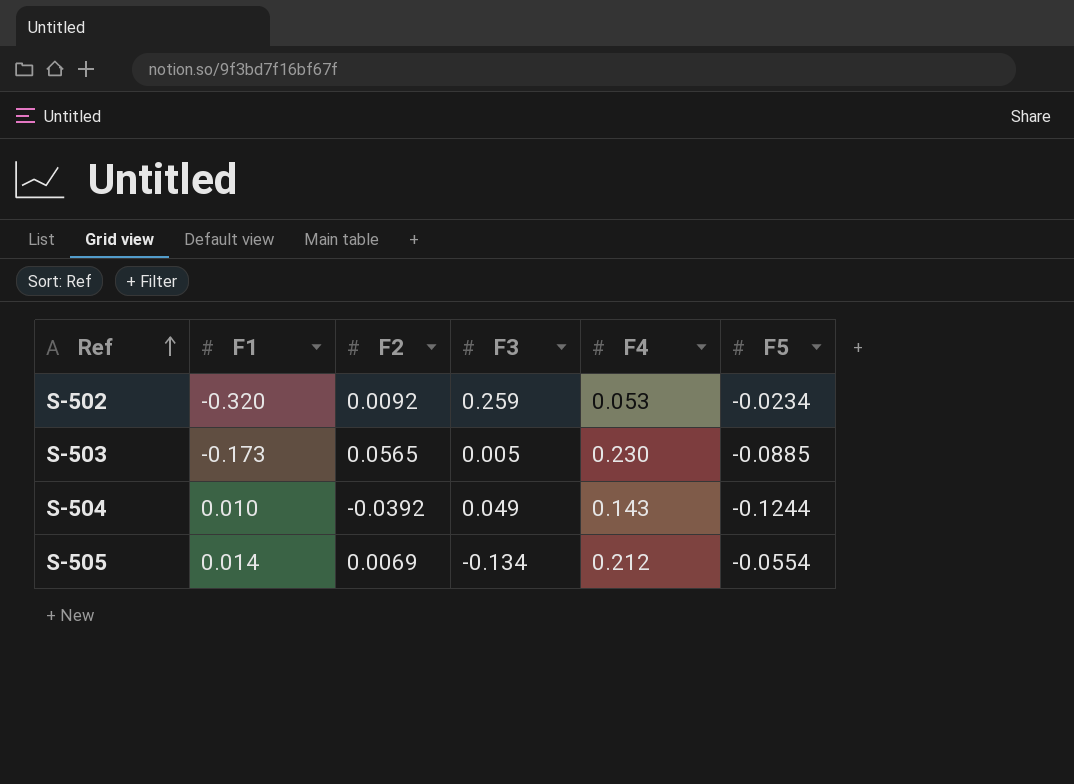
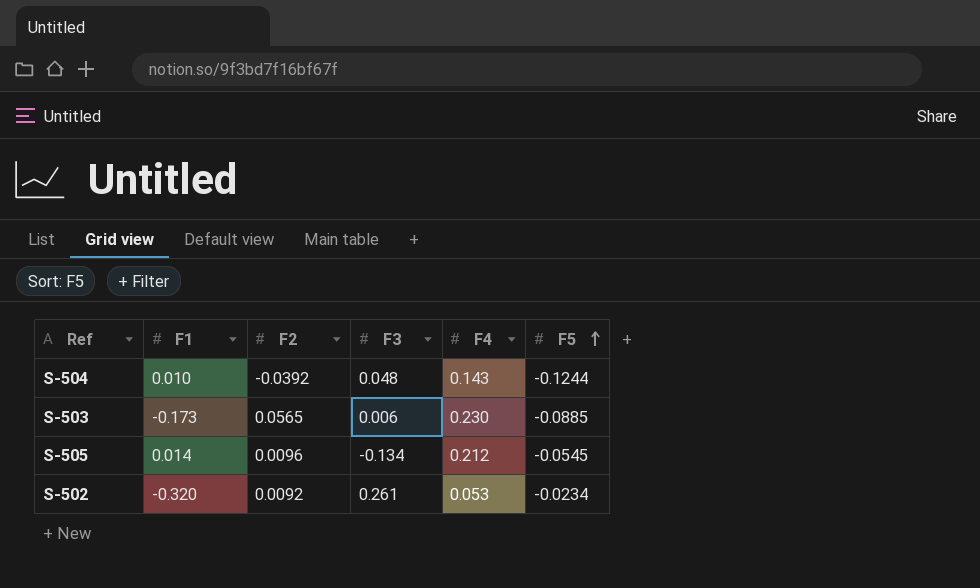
row order: Ref ascending -> F5 ascending
S-504 | F3: 0.049 -> 0.048
S-503 | F3: 0.005 -> 0.006
S-505 | F2: 0.0069 -> 0.0096
S-505 | F5: -0.0554 -> -0.0545
S-502 | F3: 0.259 -> 0.261

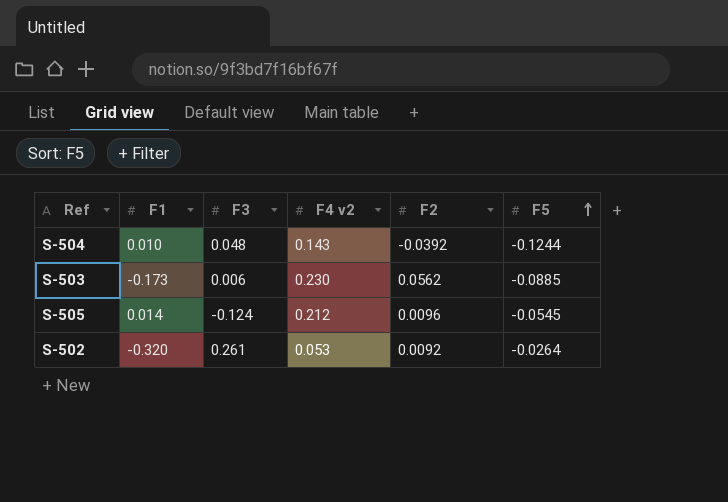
column name: F4 -> F4 v2
column F2 | position: 3 -> 5
S-503 | F2: 0.0565 -> 0.0562
S-505 | F3: -0.134 -> -0.124
S-502 | F5: -0.0234 -> -0.0264

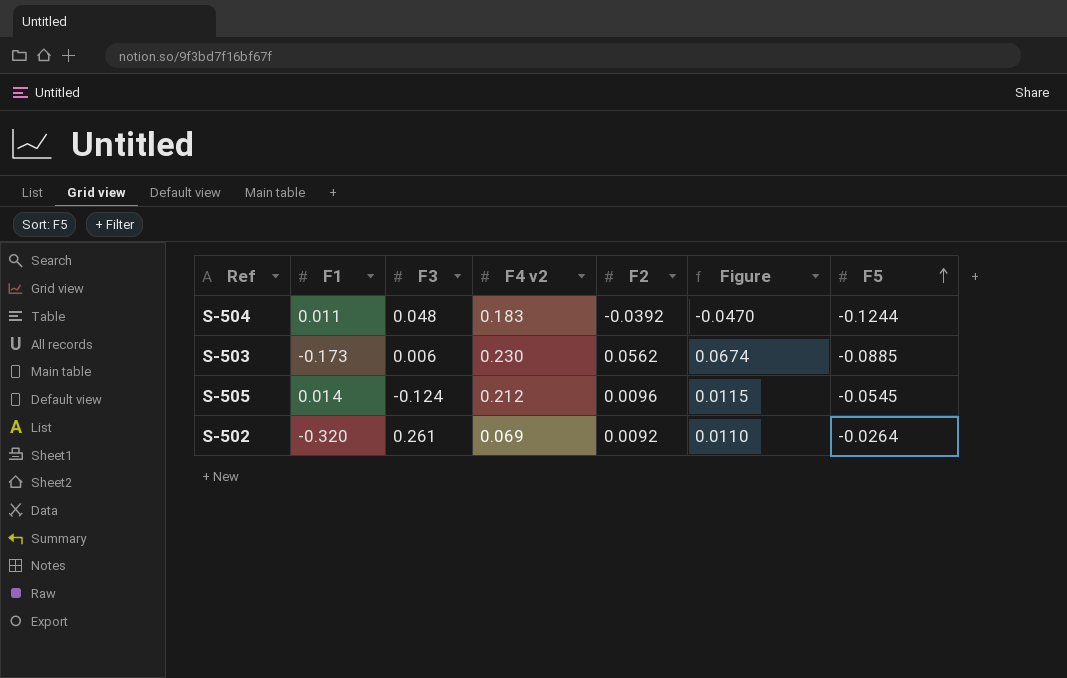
column Figure | formula: none -> [F2] * 1.2
S-504 | F1: 0.010 -> 0.011
S-504 | F4 v2: 0.143 -> 0.183
S-502 | F4 v2: 0.053 -> 0.069

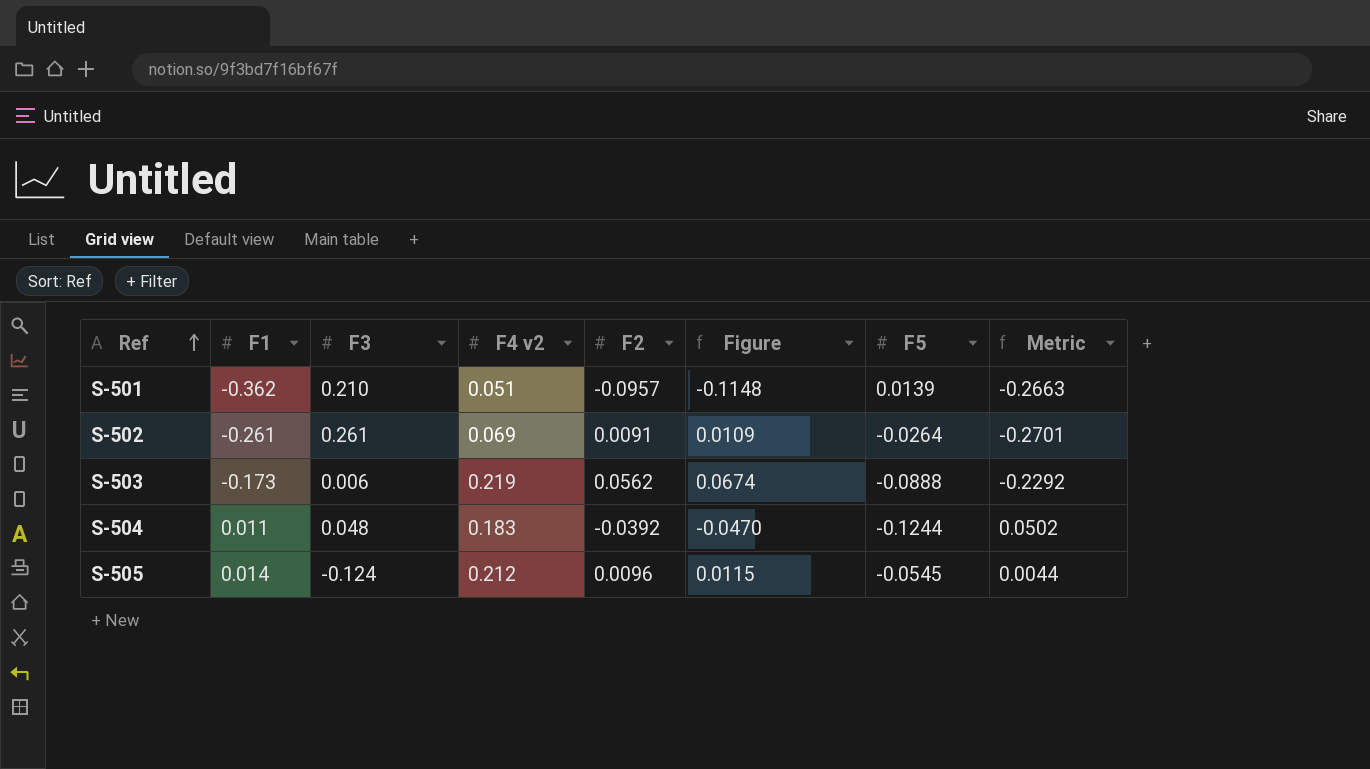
row order: F5 ascending -> Ref ascending
column Metric | formula: none -> [F1] - [F2]
row S-501: none -> -0.362 | 0.210 | 0.051 | -0.0957 | -0.1148 | 0.0139 | -0.2663
S-502 | F1: -0.320 -> -0.261
S-502 | F2: 0.0092 -> 0.0091
S-502 | Figure: 0.0110 -> 0.0109
S-503 | F4 v2: 0.230 -> 0.219
S-503 | F5: -0.0885 -> -0.0888

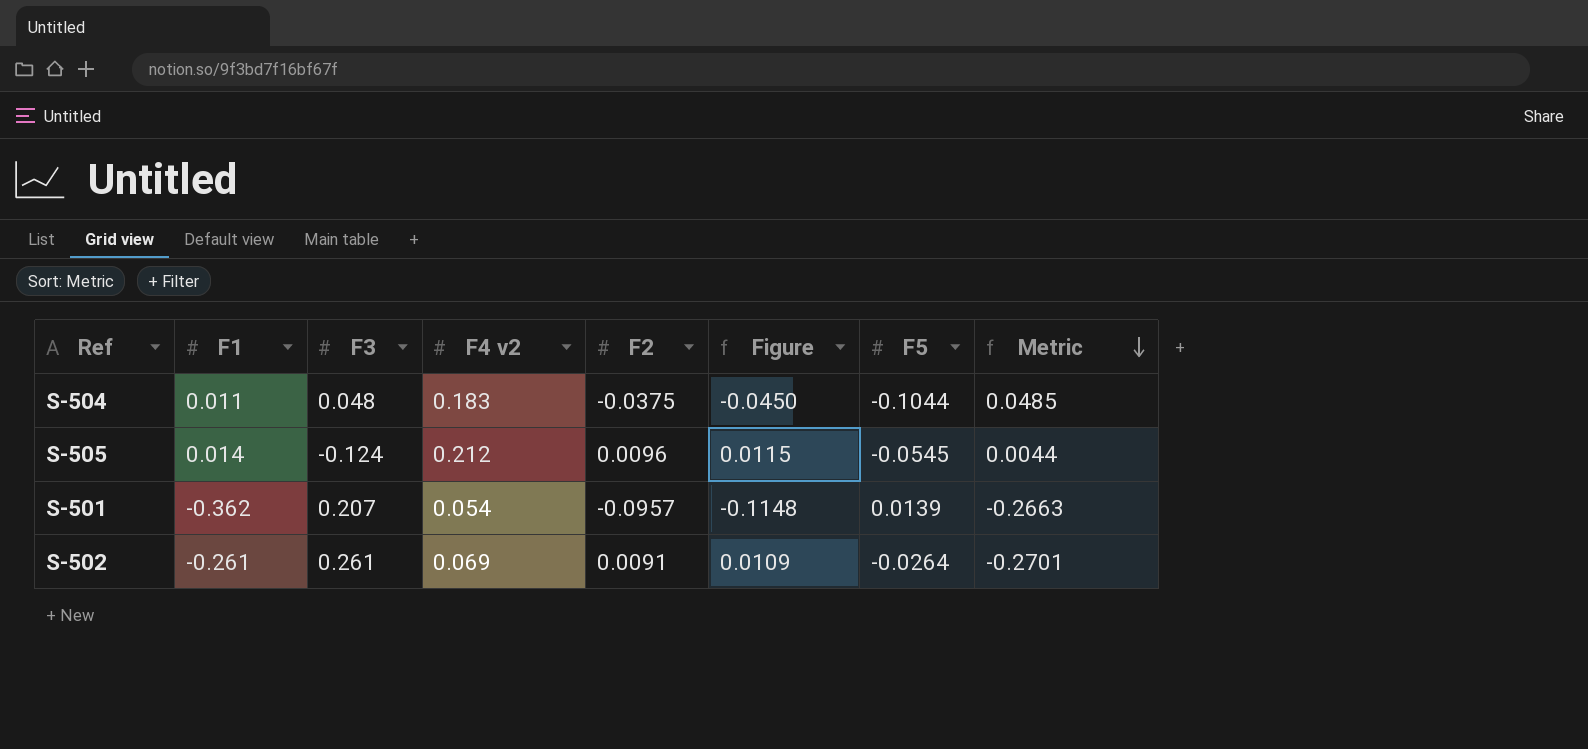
row order: Ref ascending -> Metric descending
row S-503: -0.173 | 0.006 | 0.219 | 0.0562 | 0.0674 | -0.0888 | -0.2292 -> none
S-504 | F2: -0.0392 -> -0.0375
S-504 | Figure: -0.0470 -> -0.0450
S-504 | F5: -0.1244 -> -0.1044
S-504 | Metric: 0.0502 -> 0.0485
S-501 | F3: 0.210 -> 0.207
S-501 | F4 v2: 0.051 -> 0.054

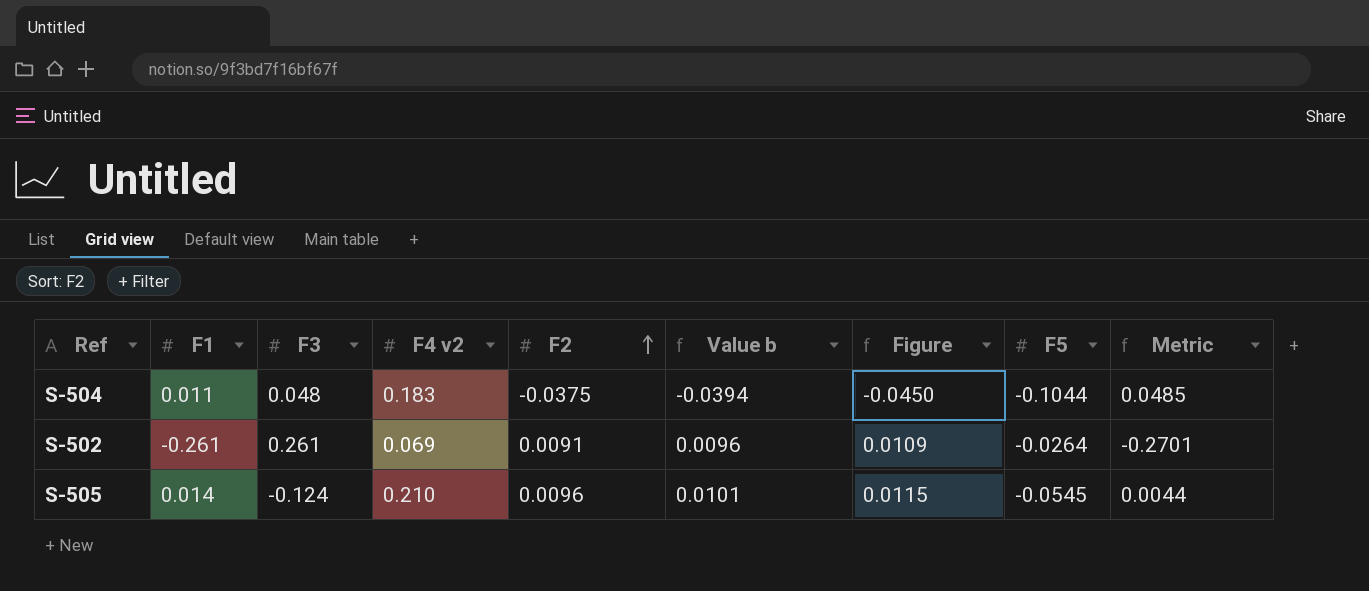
row order: Metric descending -> F2 ascending
column Value b | formula: none -> [F2] * 1.05
row S-501: -0.362 | 0.207 | 0.054 | -0.0957 | -0.1148 | 0.0139 | -0.2663 -> none
S-505 | F4 v2: 0.212 -> 0.210

